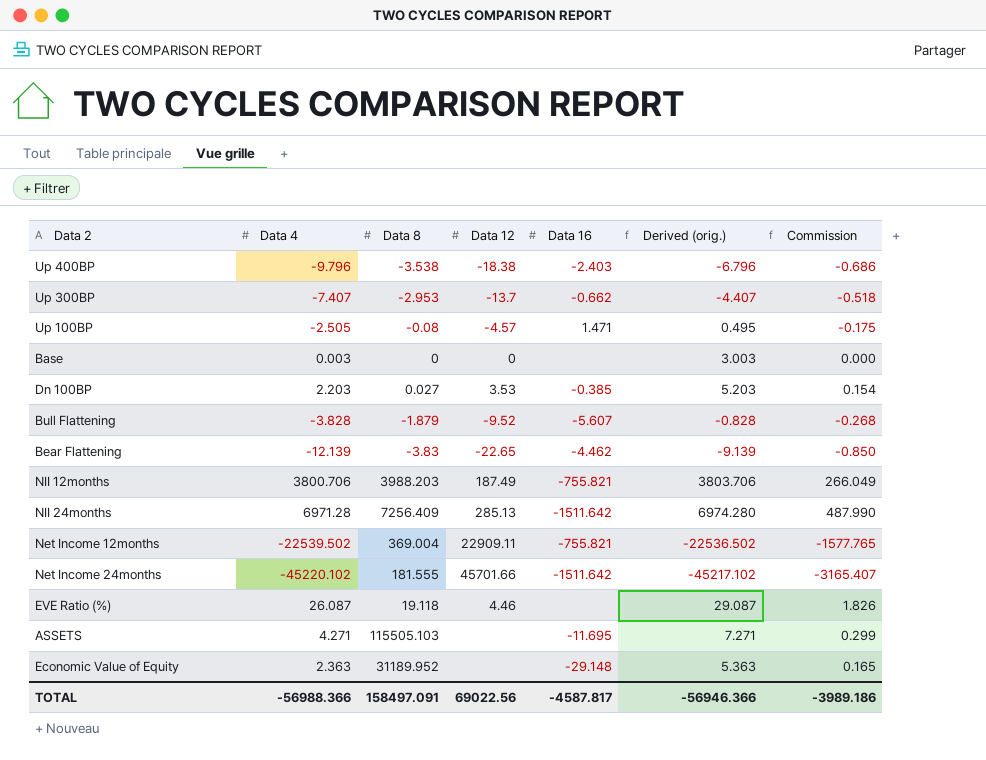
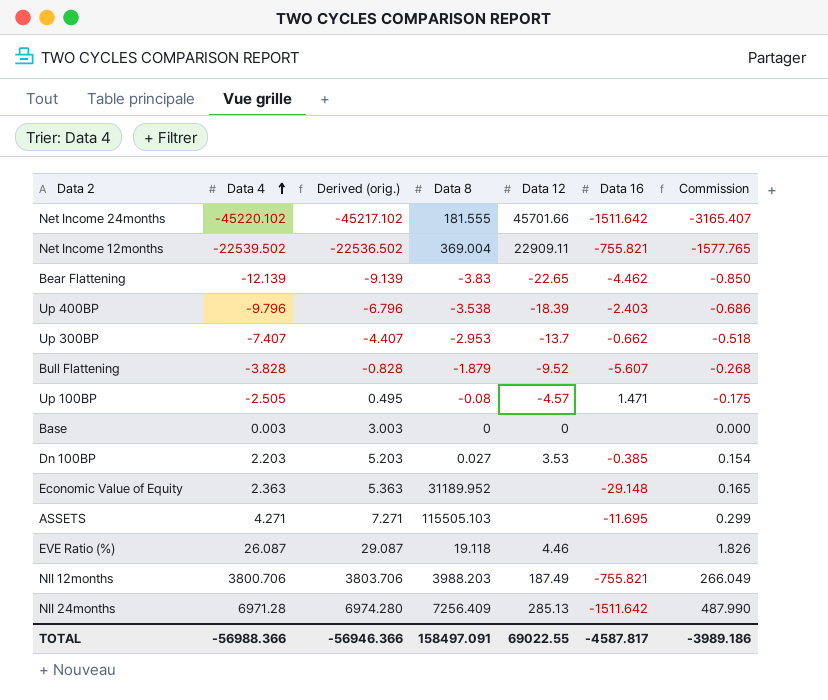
row order: none -> Data 4 ascending
column Derived (orig.) | position: 6 -> 3
Up 400BP | Data 12: -18.38 -> -18.39
TOTAL | Data 12: 69022.56 -> 69022.55

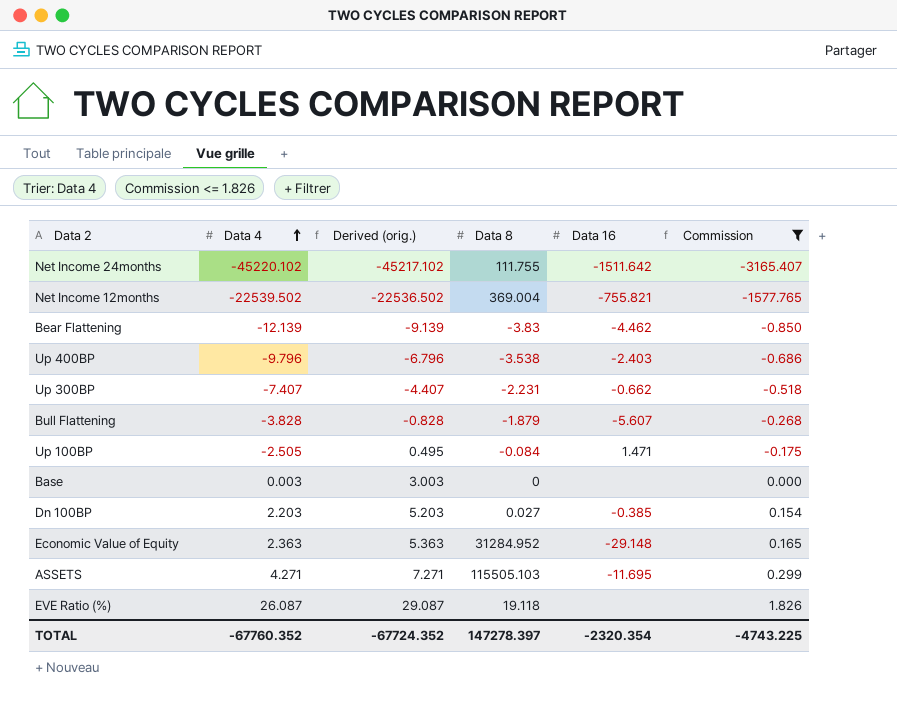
filter: none -> Commission <= 1.826
column Data 12 | position: 5 -> none
Net Income 24months | Data 8: 181.555 -> 111.755
Up 300BP | Data 8: -2.953 -> -2.231
Up 100BP | Data 8: -0.08 -> -0.084
Economic Value of Equity | Data 8: 31189.952 -> 31284.952
TOTAL | Data 4: -56988.366 -> -67760.352
TOTAL | Derived (orig.): -56946.366 -> -67724.352
TOTAL | Data 8: 158497.091 -> 147278.397
TOTAL | Data 16: -4587.817 -> -2320.354
TOTAL | Commission: -3989.186 -> -4743.225

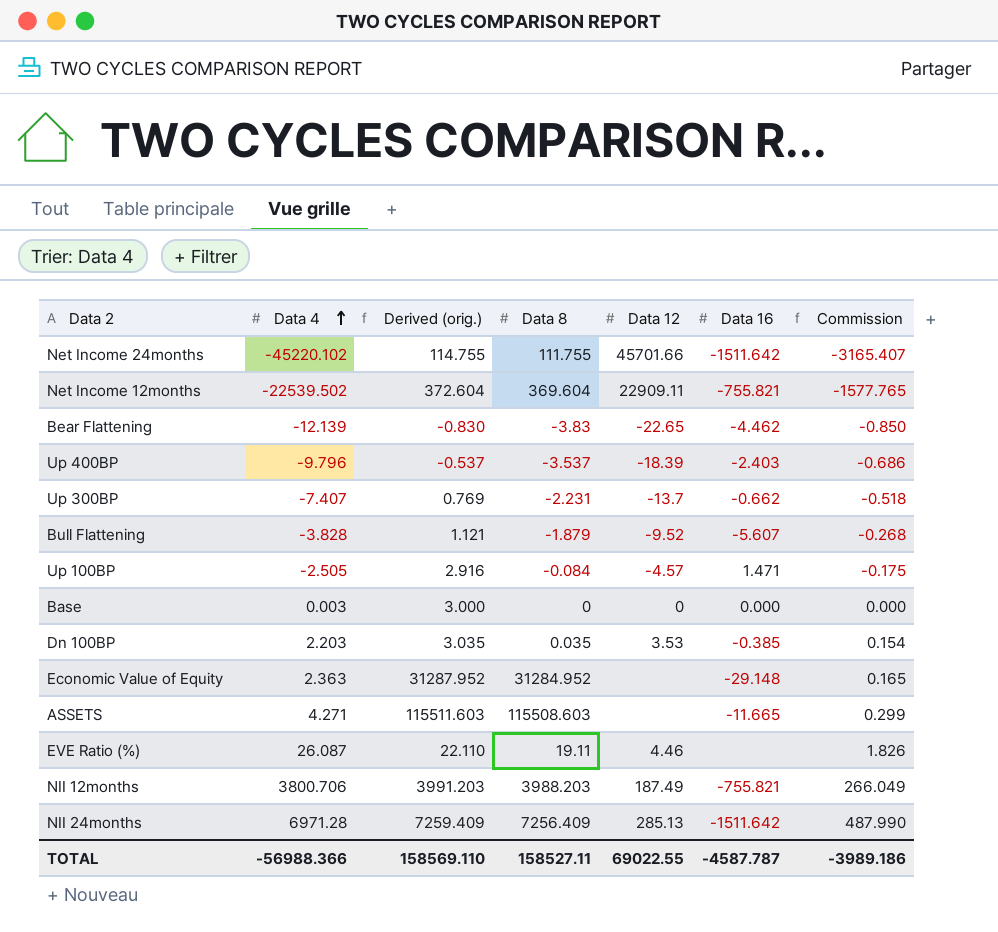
filter: Commission <= 1.826 -> none
column Derived (orig.) | formula: [Data 4] + 3 -> [Data 8] + 3
column Data 12 | position: none -> 5
Net Income 12months | Data 8: 369.004 -> 369.604
Up 400BP | Data 8: -3.538 -> -3.537
Base | Data 16: none -> 0.000
Dn 100BP | Data 8: 0.027 -> 0.035
ASSETS | Data 8: 115505.103 -> 115508.603
ASSETS | Data 16: -11.695 -> -11.665
EVE Ratio (%) | Data 8: 19.118 -> 19.11
TOTAL | Data 4: -67760.352 -> -56988.366
TOTAL | Derived (orig.): -67724.352 -> 158569.110
TOTAL | Data 8: 147278.397 -> 158527.11
TOTAL | Data 16: -2320.354 -> -4587.787
TOTAL | Commission: -4743.225 -> -3989.186

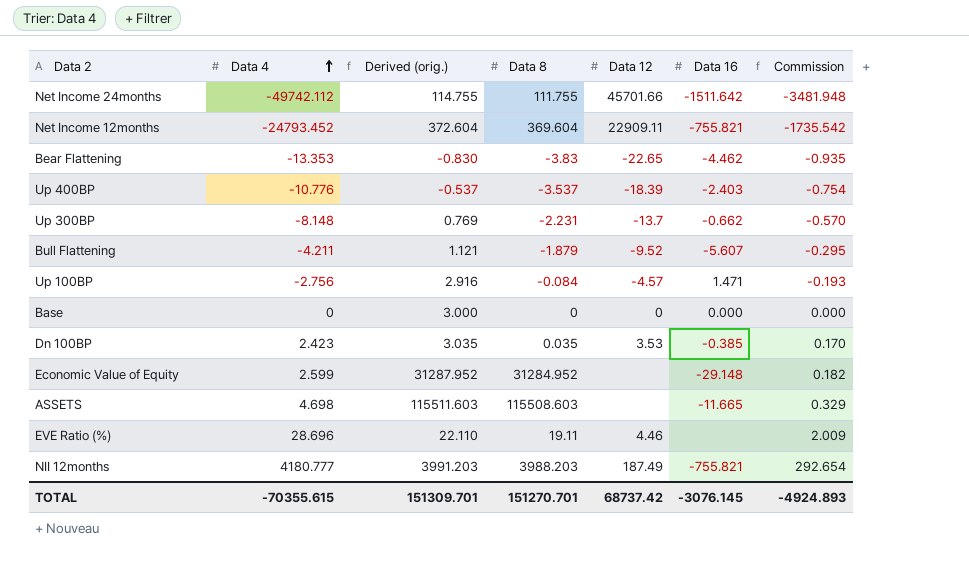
row NII 24months: 6971.28 | 7259.409 | 7256.409 | 285.13 | -1511.642 | 487.990 -> none
Net Income 24months | Data 4: -45220.102 -> -49742.112
Net Income 24months | Commission: -3165.407 -> -3481.948
Net Income 12months | Data 4: -22539.502 -> -24793.452
Net Income 12months | Commission: -1577.765 -> -1735.542
Bear Flattening | Data 4: -12.139 -> -13.353
Bear Flattening | Commission: -0.850 -> -0.935
Up 400BP | Data 4: -9.796 -> -10.776
Up 400BP | Commission: -0.686 -> -0.754
Up 300BP | Data 4: -7.407 -> -8.148
Up 300BP | Commission: -0.518 -> -0.570
Bull Flattening | Data 4: -3.828 -> -4.211
Bull Flattening | Commission: -0.268 -> -0.295
Up 100BP | Data 4: -2.505 -> -2.756
Up 100BP | Commission: -0.175 -> -0.193
Base | Data 4: 0.003 -> 0
Dn 100BP | Data 4: 2.203 -> 2.423
Dn 100BP | Commission: 0.154 -> 0.170
Economic Value of Equity | Data 4: 2.363 -> 2.599
Economic Value of Equity | Commission: 0.165 -> 0.182
ASSETS | Data 4: 4.271 -> 4.698
ASSETS | Commission: 0.299 -> 0.329
EVE Ratio (%) | Data 4: 26.087 -> 28.696
EVE Ratio (%) | Commission: 1.826 -> 2.009
NII 12months | Data 4: 3800.706 -> 4180.777
NII 12months | Commission: 266.049 -> 292.654
TOTAL | Data 4: -56988.366 -> -70355.615
TOTAL | Derived (orig.): 158569.110 -> 151309.701
TOTAL | Data 8: 158527.11 -> 151270.701
TOTAL | Data 12: 69022.55 -> 68737.42
TOTAL | Data 16: -4587.787 -> -3076.145
TOTAL | Commission: -3989.186 -> -4924.893

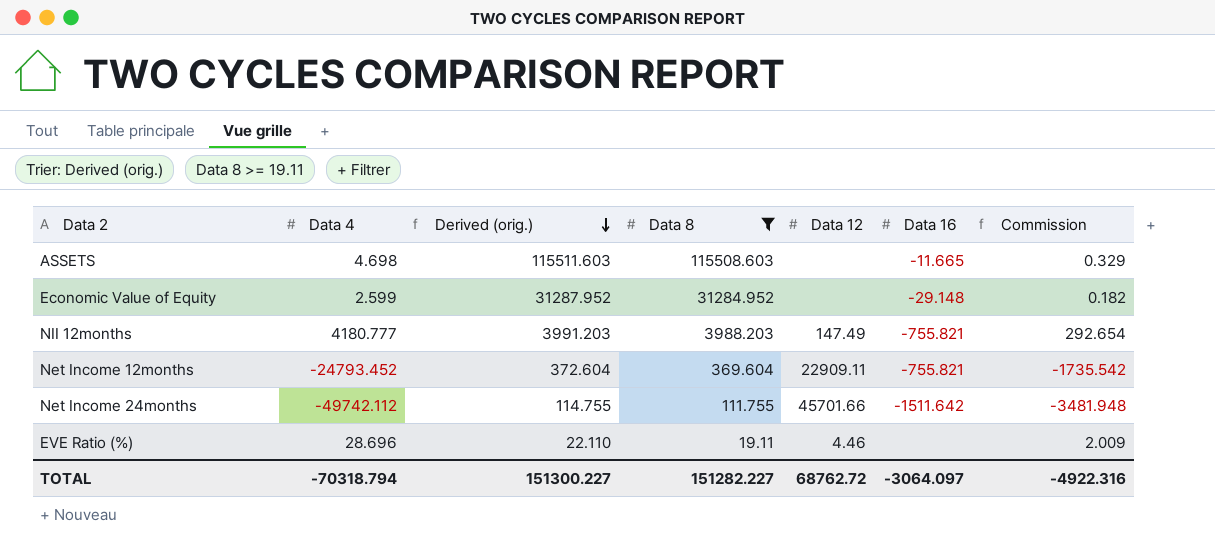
filter: none -> Data 8 >= 19.11
row order: Data 4 ascending -> Derived (orig.) descending
NII 12months | Data 12: 187.49 -> 147.49
TOTAL | Data 4: -70355.615 -> -70318.794
TOTAL | Derived (orig.): 151309.701 -> 151300.227
TOTAL | Data 8: 151270.701 -> 151282.227
TOTAL | Data 12: 68737.42 -> 68762.72
TOTAL | Data 16: -3076.145 -> -3064.097
TOTAL | Commission: -4924.893 -> -4922.316

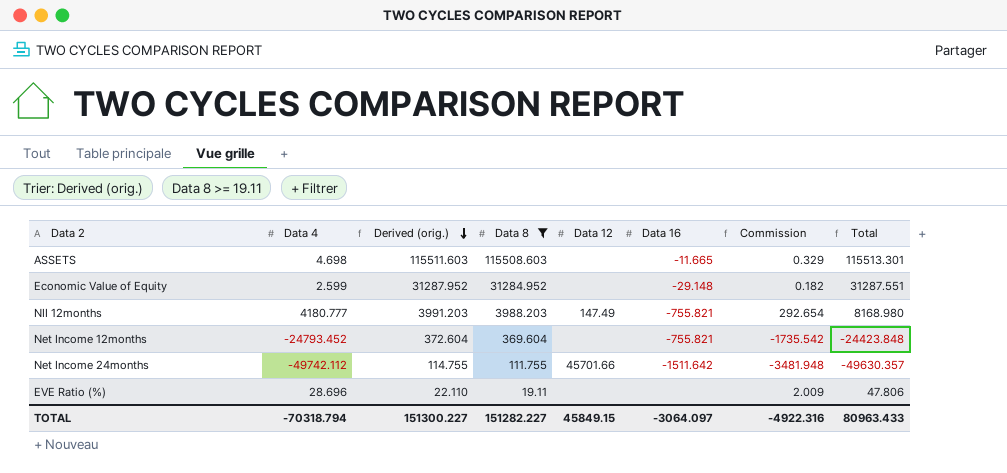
column Total | formula: none -> [Data 4] + [Data 8]
Net Income 12months | Data 12: 22909.11 -> none
EVE Ratio (%) | Data 12: 4.46 -> none
TOTAL | Data 12: 68762.72 -> 45849.15

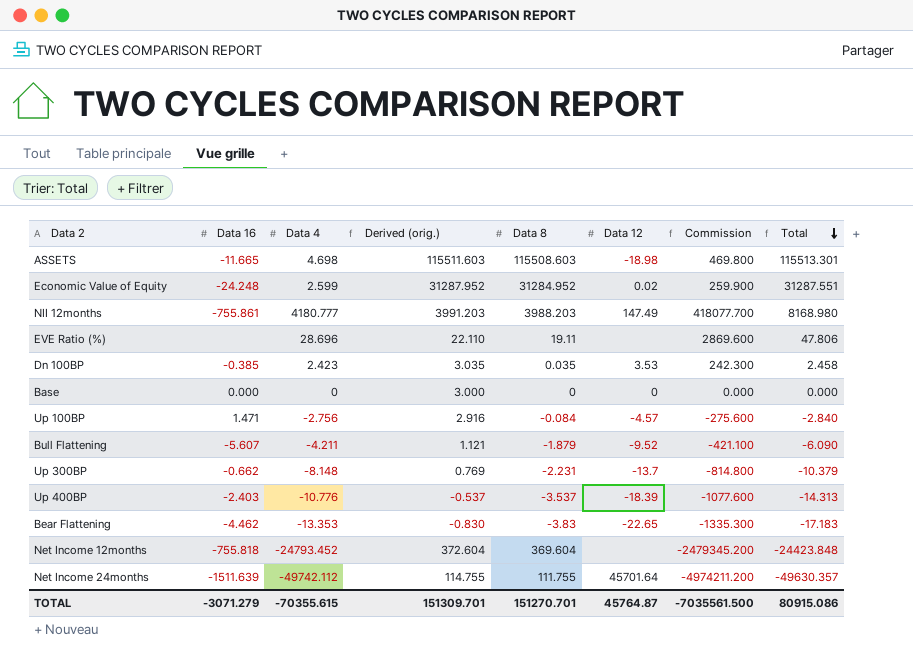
filter: Data 8 >= 19.11 -> none
row order: Derived (orig.) descending -> Total descending
column Data 16 | position: 6 -> 2
column Commission | formula: [Data 4] * 0.07 -> [Data 4] * 100
ASSETS | Data 12: none -> -18.98
Economic Value of Equity | Data 16: -29.148 -> -24.248
Economic Value of Equity | Data 12: none -> 0.02
NII 12months | Data 16: -755.821 -> -755.861
Net Income 12months | Data 16: -755.821 -> -755.818
Net Income 24months | Data 16: -1511.642 -> -1511.639
Net Income 24months | Data 12: 45701.66 -> 45701.64
TOTAL | Data 16: -3064.097 -> -3071.279
TOTAL | Data 4: -70318.794 -> -70355.615
TOTAL | Derived (orig.): 151300.227 -> 151309.701
TOTAL | Data 8: 151282.227 -> 151270.701
TOTAL | Data 12: 45849.15 -> 45764.87
TOTAL | Commission: -4922.316 -> -7035561.500
TOTAL | Total: 80963.433 -> 80915.086

